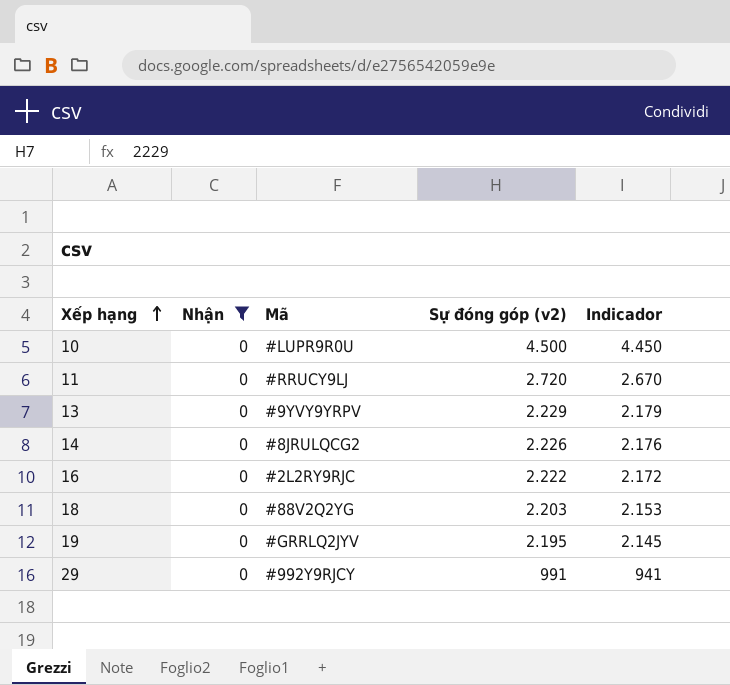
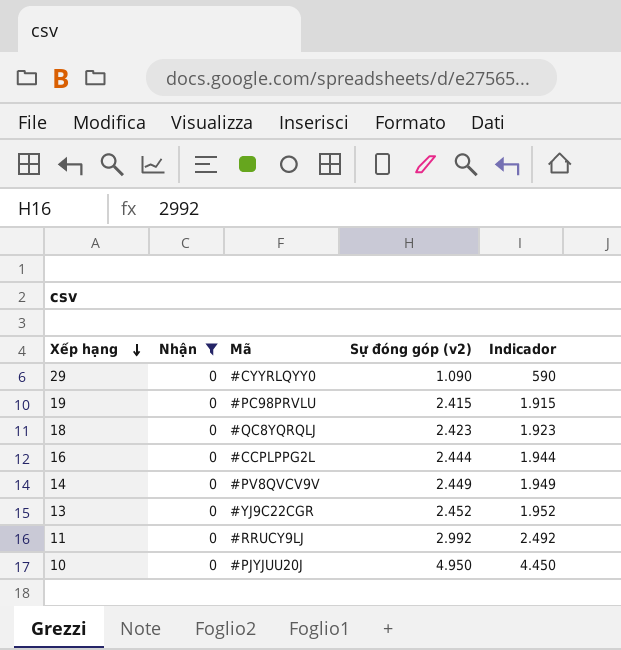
row order: Xếp hạng ascending -> Xếp hạng descending
column Indicador | formula: [Sự đóng góp (v2)] - 50 -> [Sự đóng góp (v2)] - 500
29 | Mã: #992Y9RJCY -> #CYYRLQYY0
29 | Sự đóng góp (v2): 991 -> 1.090
19 | Mã: #GRRLQ2JYV -> #PC98PRVLU
19 | Sự đóng góp (v2): 2.195 -> 2.415
18 | Mã: #88V2Q2YG -> #QC8YQRQLJ
18 | Sự đóng góp (v2): 2.203 -> 2.423
16 | Mã: #2L2RY9RJC -> #CCPLPPG2L
16 | Sự đóng góp (v2): 2.222 -> 2.444
14 | Mã: #8JRULQCG2 -> #PV8QVCV9V
14 | Sự đóng góp (v2): 2.226 -> 2.449
13 | Mã: #9YVY9YRPV -> #YJ9C22CGR
13 | Sự đóng góp (v2): 2.229 -> 2.452
11 | Sự đóng góp (v2): 2.720 -> 2.992
10 | Mã: #LUPR9R0U -> #PJYJUU20J
10 | Sự đóng góp (v2): 4.500 -> 4.950

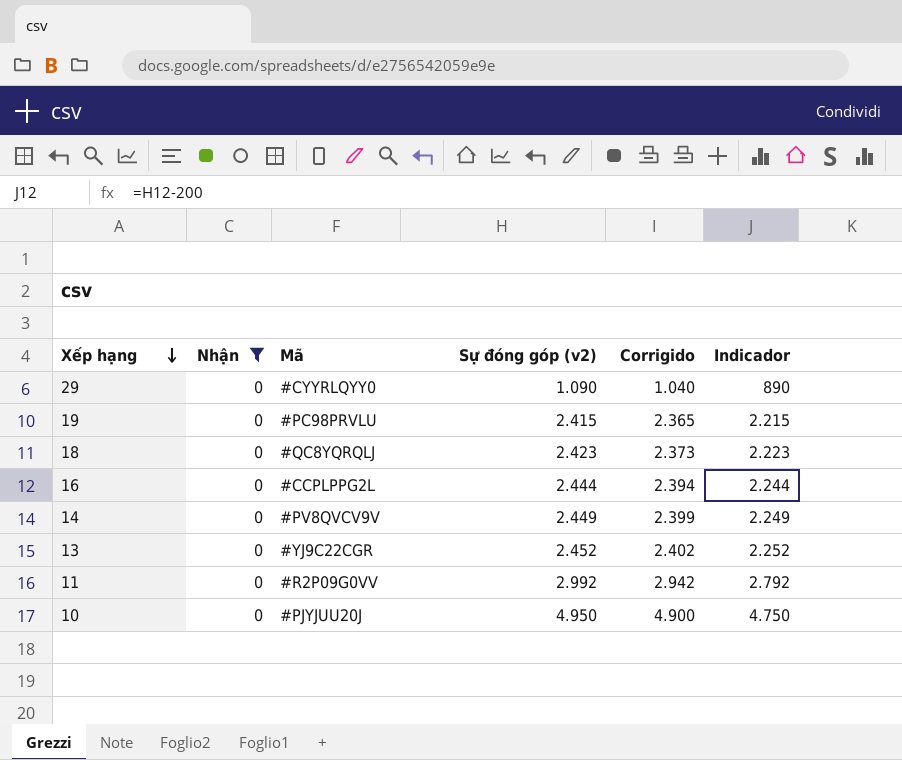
column Corrigido | formula: none -> [Sự đóng góp (v2)] - 50
column Indicador | formula: [Sự đóng góp (v2)] - 500 -> [Sự đóng góp (v2)] - 200
11 | Mã: #RRUCY9LJ -> #R2P09G0VV

